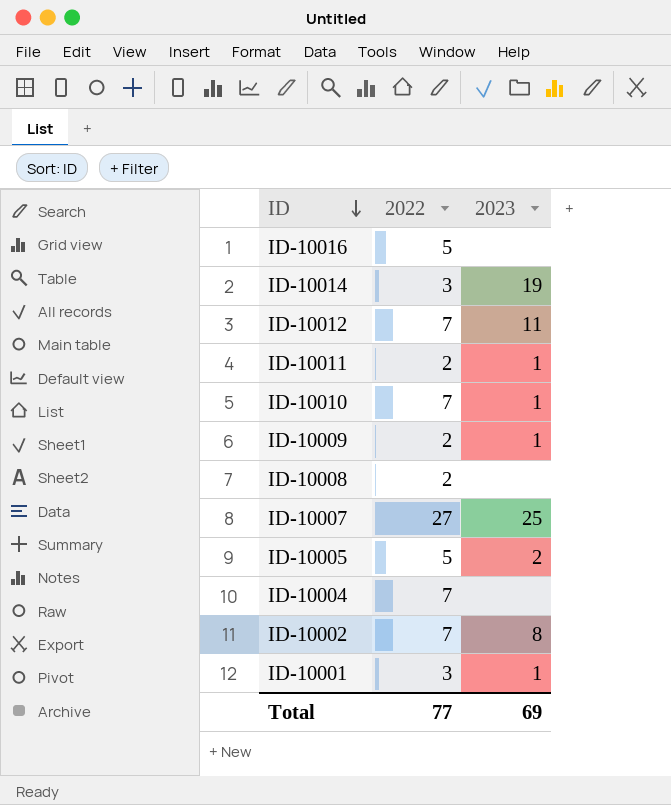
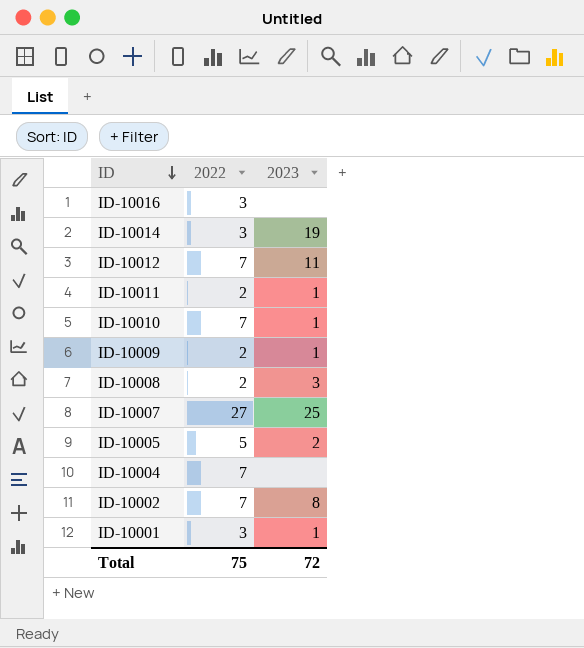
ID-10016 | 2022: 5 -> 3
ID-10008 | 2023: none -> 3
Total | 2022: 77 -> 75
Total | 2023: 69 -> 72

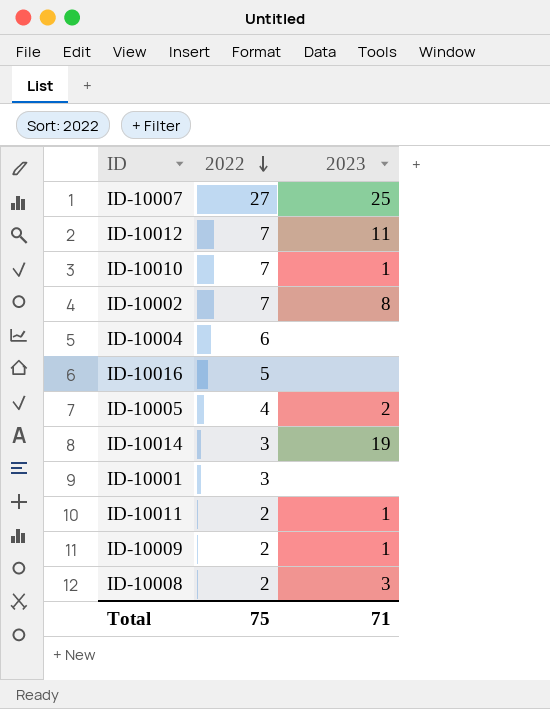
row order: ID descending -> 2022 descending
ID-10004 | 2022: 7 -> 6
ID-10016 | 2022: 3 -> 5
ID-10005 | 2022: 5 -> 4
ID-10001 | 2023: 1 -> none
Total | 2023: 72 -> 71

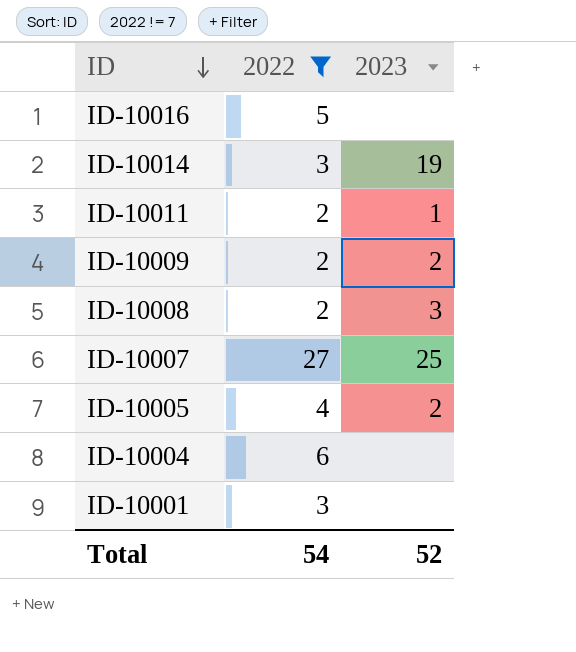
filter: none -> 2022 != 7
row order: 2022 descending -> ID descending
ID-10009 | 2023: 1 -> 2
Total | 2022: 75 -> 54
Total | 2023: 71 -> 52

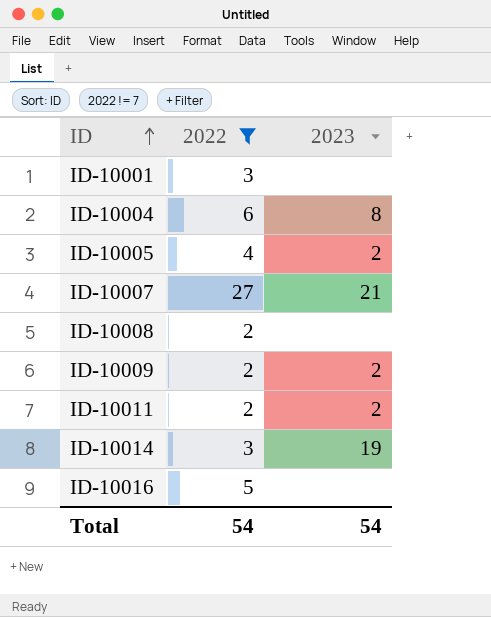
row order: ID descending -> ID ascending
ID-10004 | 2023: none -> 8
ID-10007 | 2023: 25 -> 21
ID-10008 | 2023: 3 -> none
ID-10011 | 2023: 1 -> 2
Total | 2023: 52 -> 54

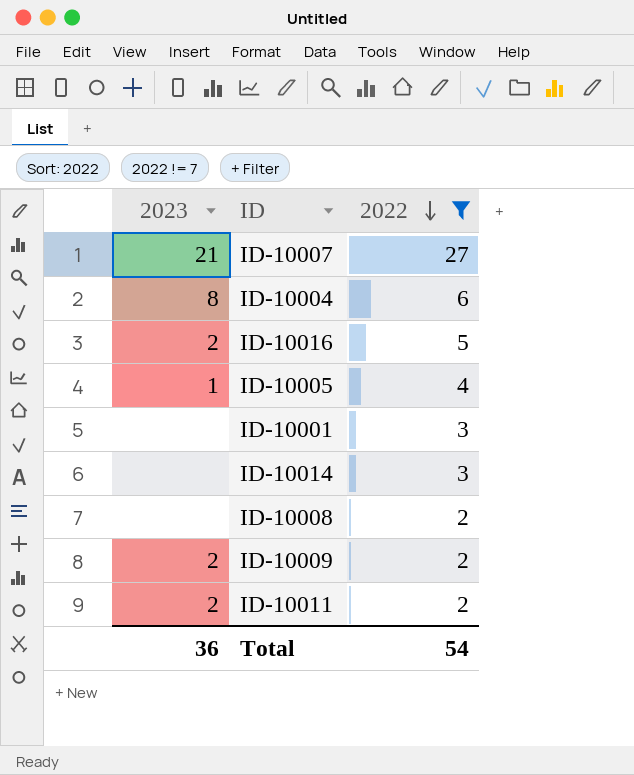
row order: ID ascending -> 2022 descending
column 2023 | position: 3 -> 1
ID-10016 | 2023: none -> 2
ID-10005 | 2023: 2 -> 1
ID-10014 | 2023: 19 -> none
Total | 2023: 54 -> 36

